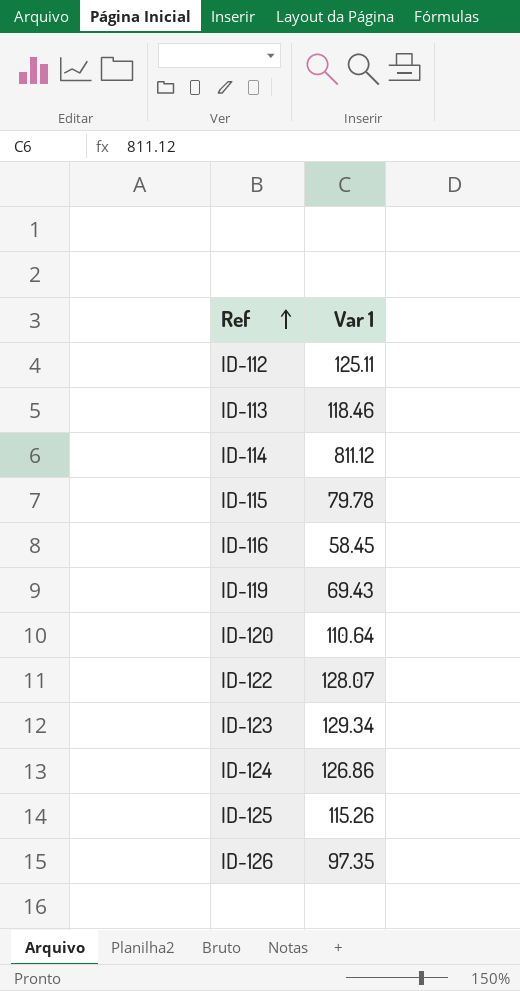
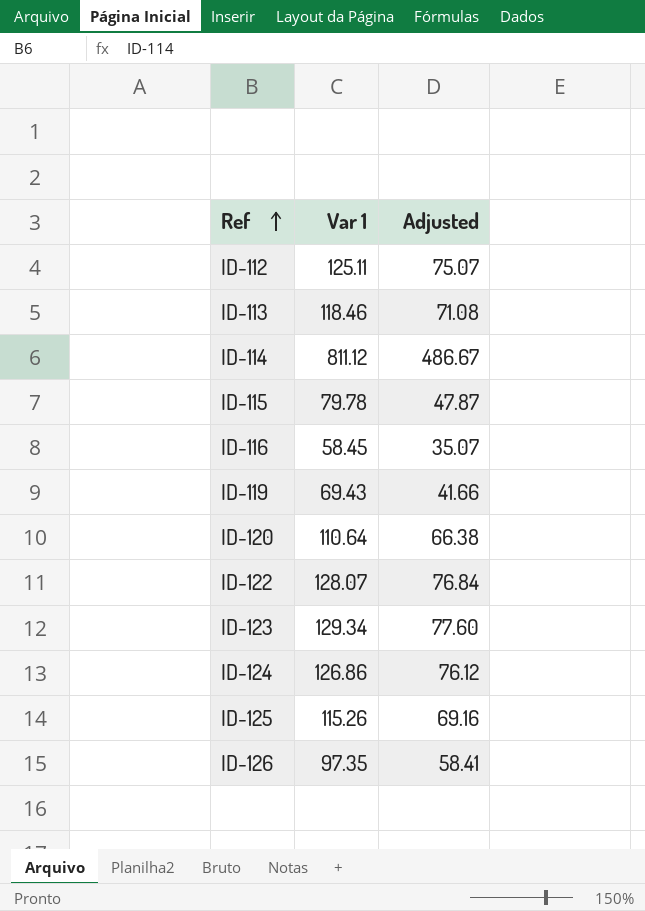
column Adjusted | formula: none -> [Var 1] * 0.6

